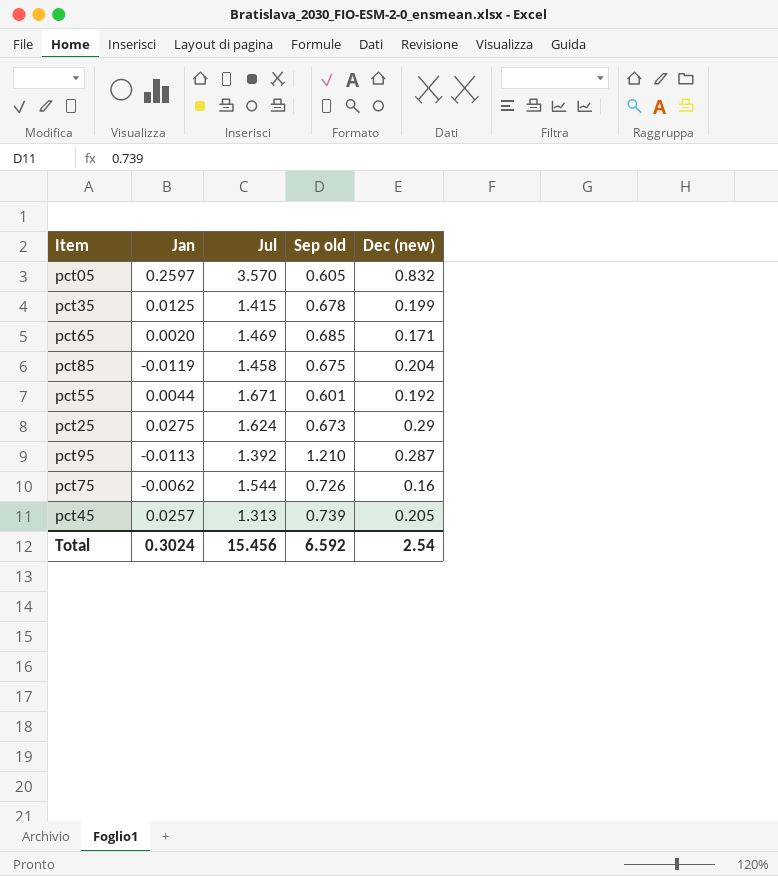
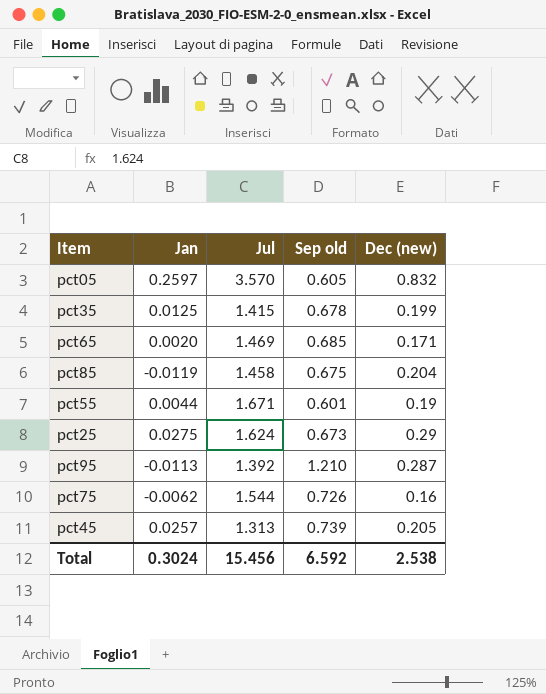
pct55 | Dec (new): 0.192 -> 0.19
Total | Dec (new): 2.54 -> 2.538

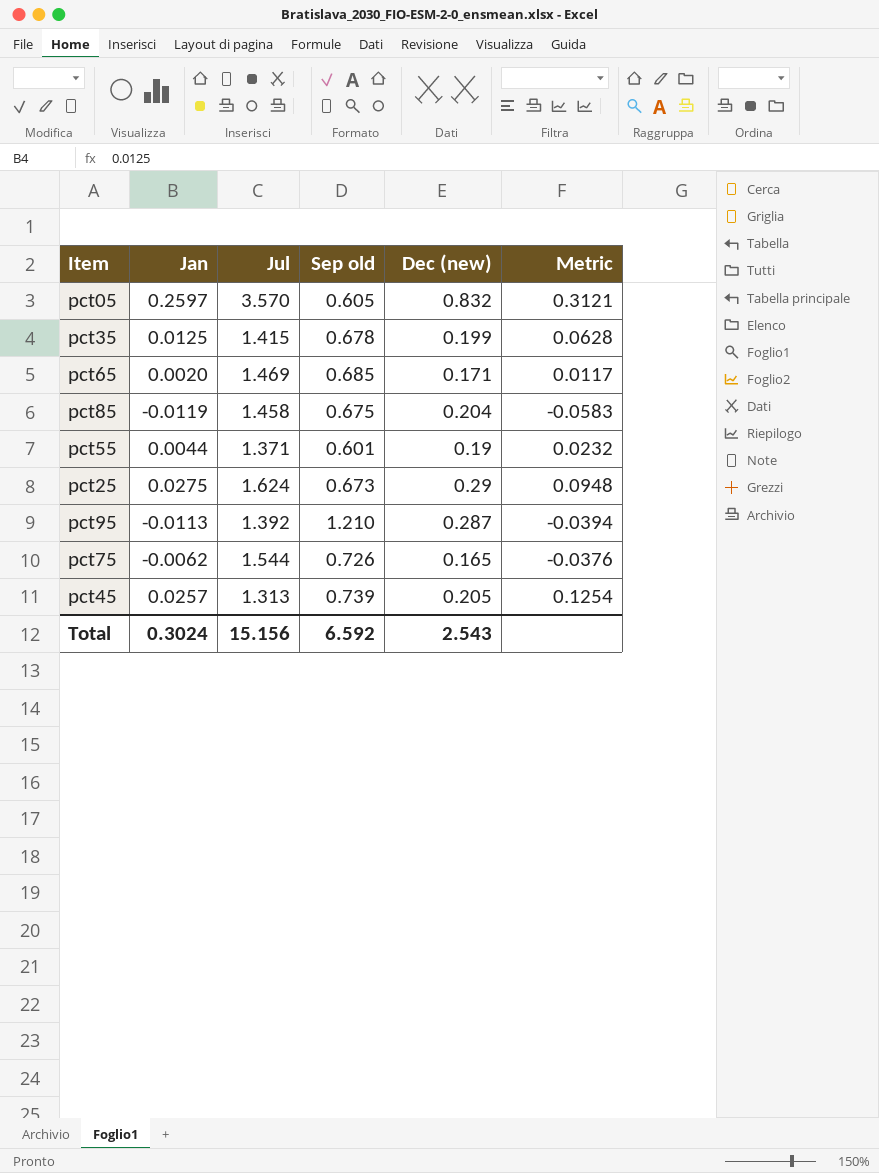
column Metric | formula: none -> [Jan] / [Dec (new)]
pct55 | Jul: 1.671 -> 1.371
pct75 | Dec (new): 0.16 -> 0.165
Total | Jul: 15.456 -> 15.156
Total | Dec (new): 2.538 -> 2.543

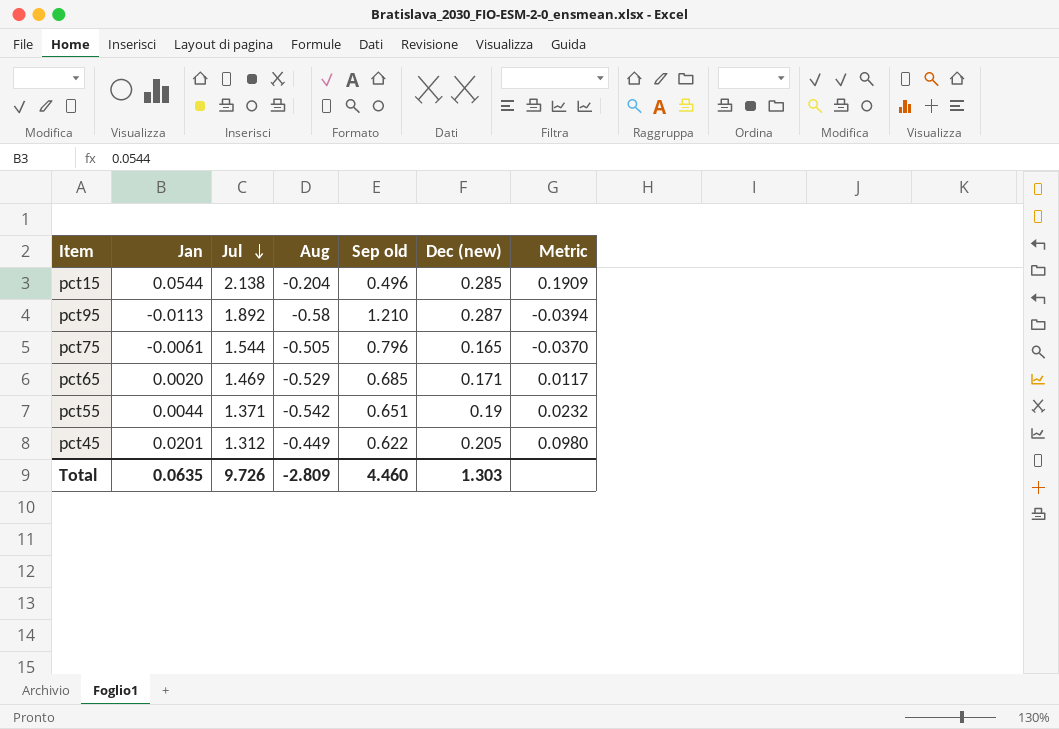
row order: none -> Jul descending
column Aug | position: none -> 4
row pct05: 0.2597 | 3.570 | 0.605 | 0.832 | 0.3121 -> none
row pct35: 0.0125 | 1.415 | 0.678 | 0.199 | 0.0628 -> none
row pct85: -0.0119 | 1.458 | 0.675 | 0.204 | -0.0583 -> none
row pct25: 0.0275 | 1.624 | 0.673 | 0.29 | 0.0948 -> none
row pct15: none -> 0.0544 | 2.138 | -0.204 | 0.496 | 0.285 | 0.1909
pct95 | Jul: 1.392 -> 1.892
pct75 | Jan: -0.0062 -> -0.0061
pct75 | Sep old: 0.726 -> 0.796
pct75 | Metric: -0.0376 -> -0.0370
pct55 | Sep old: 0.601 -> 0.651
pct45 | Jan: 0.0257 -> 0.0201
pct45 | Jul: 1.313 -> 1.312
pct45 | Sep old: 0.739 -> 0.622
pct45 | Metric: 0.1254 -> 0.0980
Total | Jan: 0.3024 -> 0.0635
Total | Jul: 15.156 -> 9.726
Total | Sep old: 6.592 -> 4.460
Total | Dec (new): 2.543 -> 1.303

